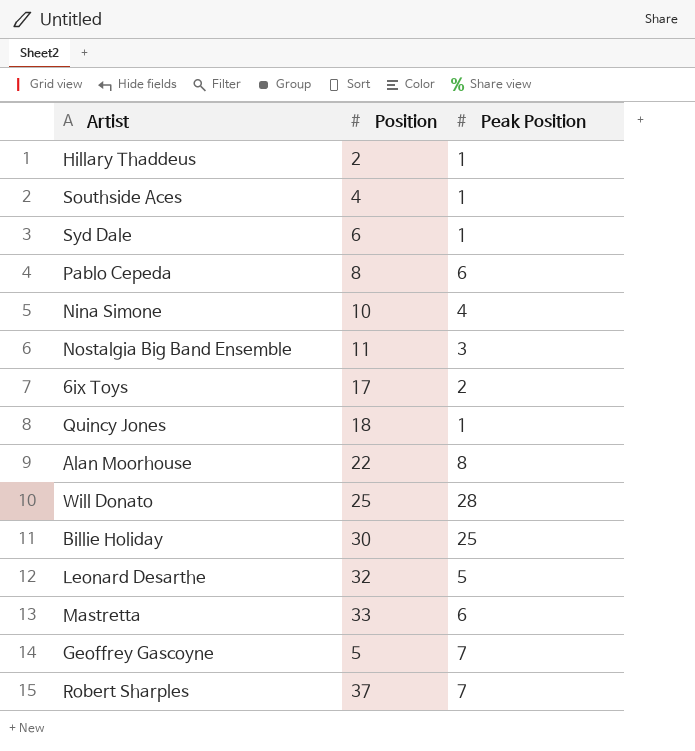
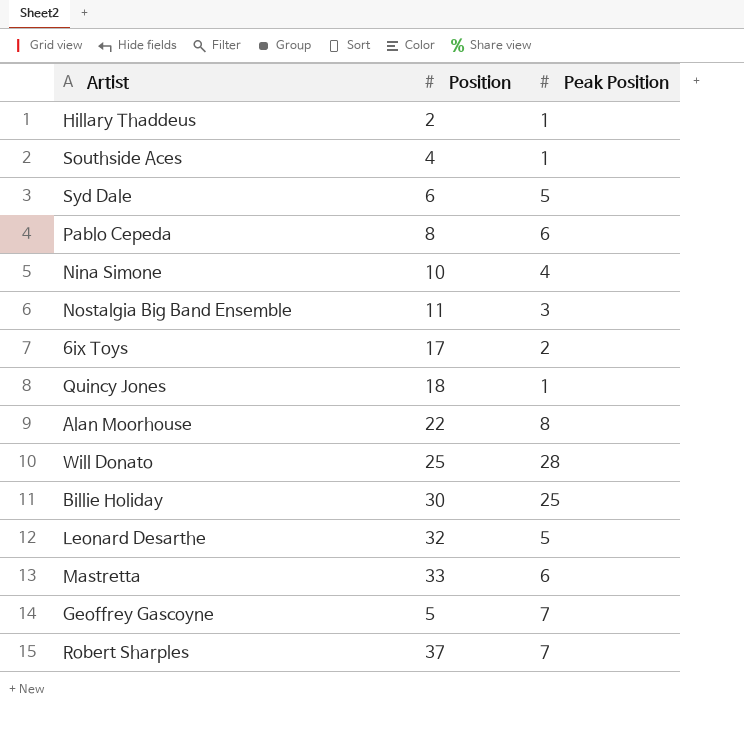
Syd Dale | Peak Position: 1 -> 5

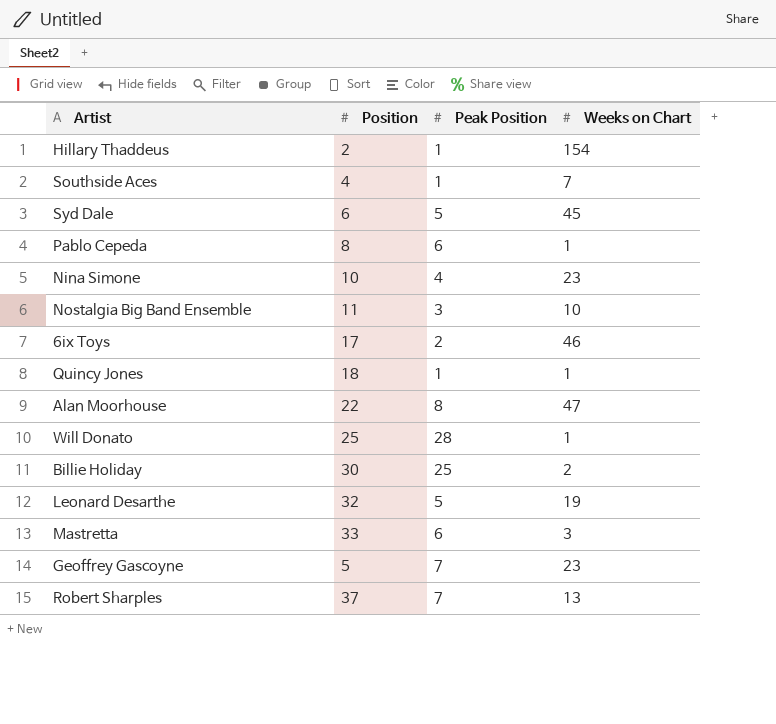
column Weeks on Chart | position: none -> 4

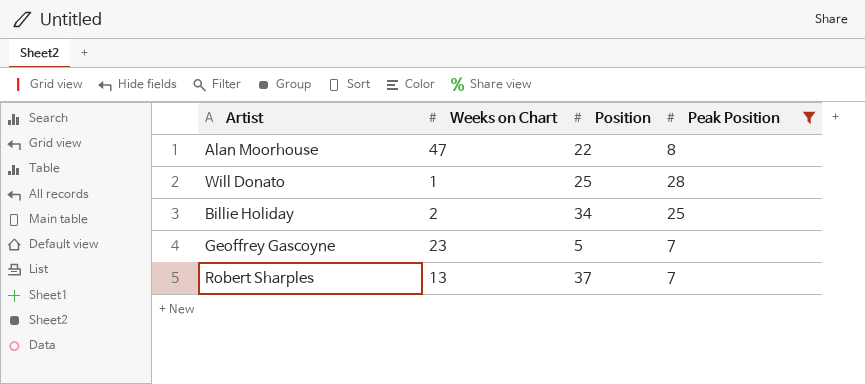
filter: none -> Peak Position >= 7
column Weeks on Chart | position: 4 -> 2
Billie Holiday | Position: 30 -> 34

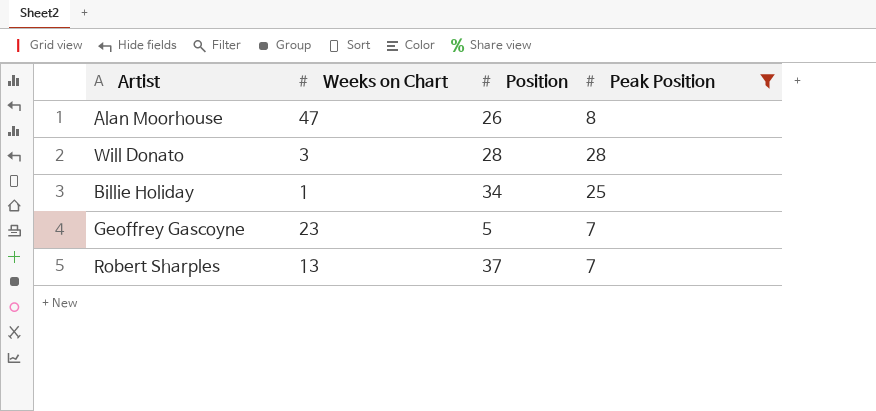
Alan Moorhouse | Position: 22 -> 26
Will Donato | Weeks on Chart: 1 -> 3
Will Donato | Position: 25 -> 28
Billie Holiday | Weeks on Chart: 2 -> 1

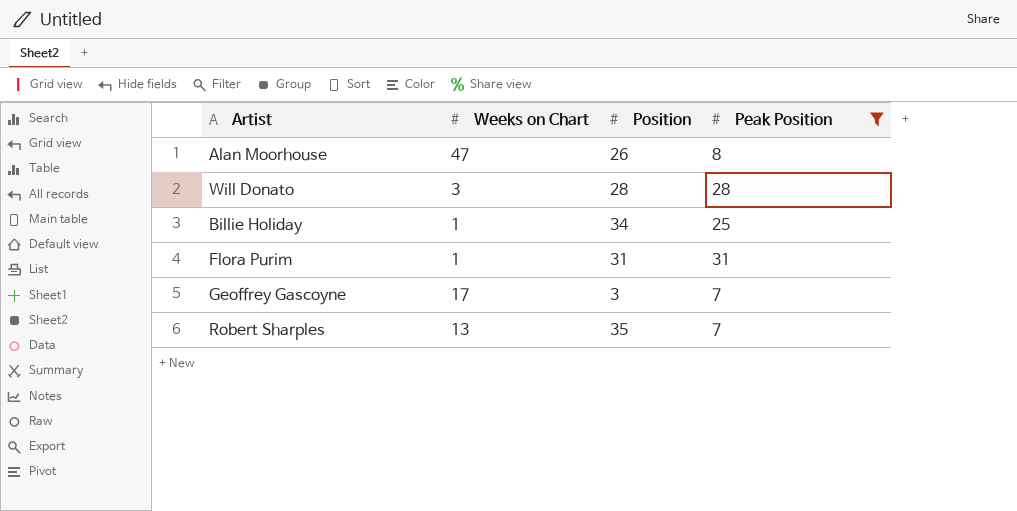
row Flora Purim: none -> 1 | 31 | 31
Geoffrey Gascoyne | Weeks on Chart: 23 -> 17
Geoffrey Gascoyne | Position: 5 -> 3
Robert Sharples | Position: 37 -> 35

